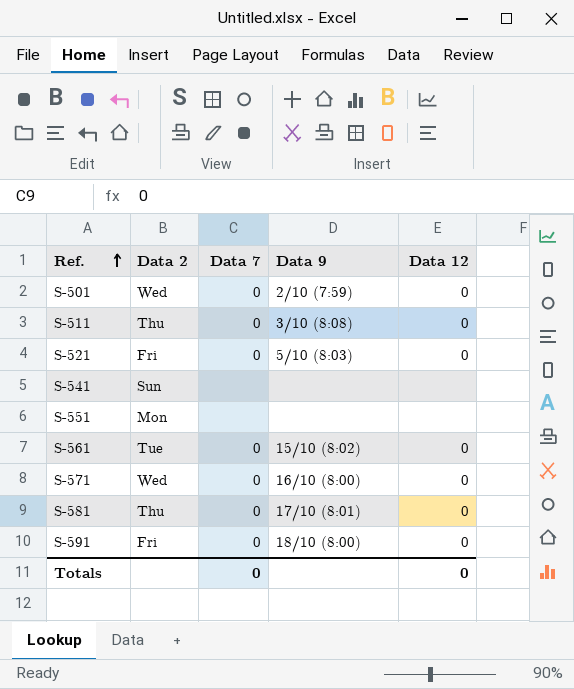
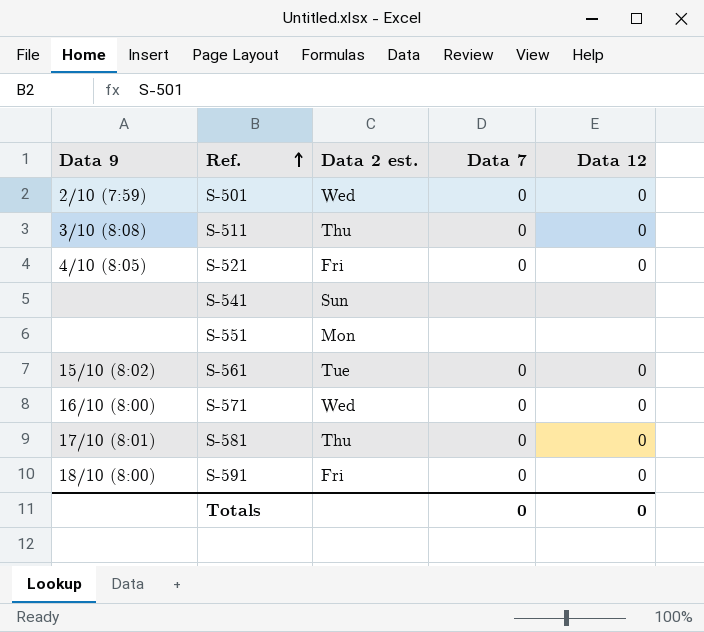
column Data 9 | position: 4 -> 1
column name: Data 2 -> Data 2 est.
S-521 | Data 9: 5/10 (8:03) -> 4/10 (8:05)

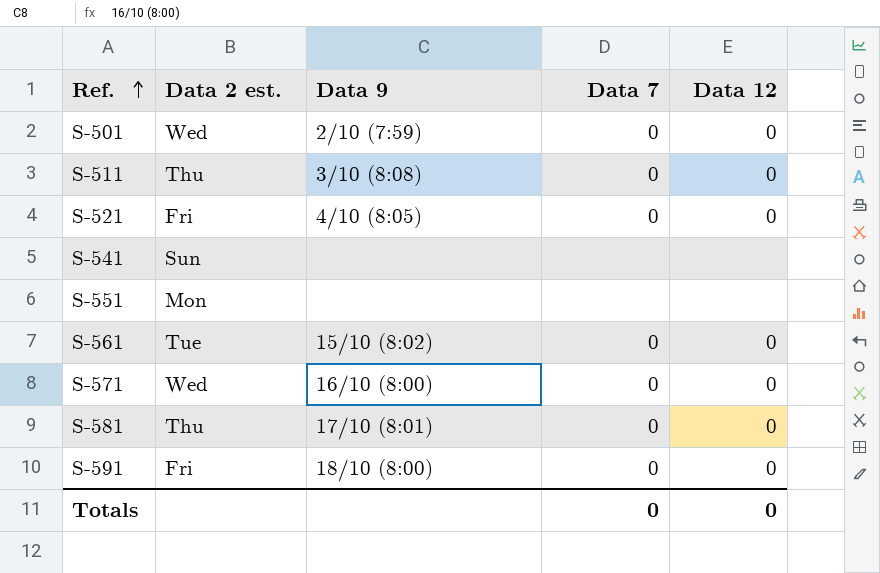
column Data 9 | position: 1 -> 3

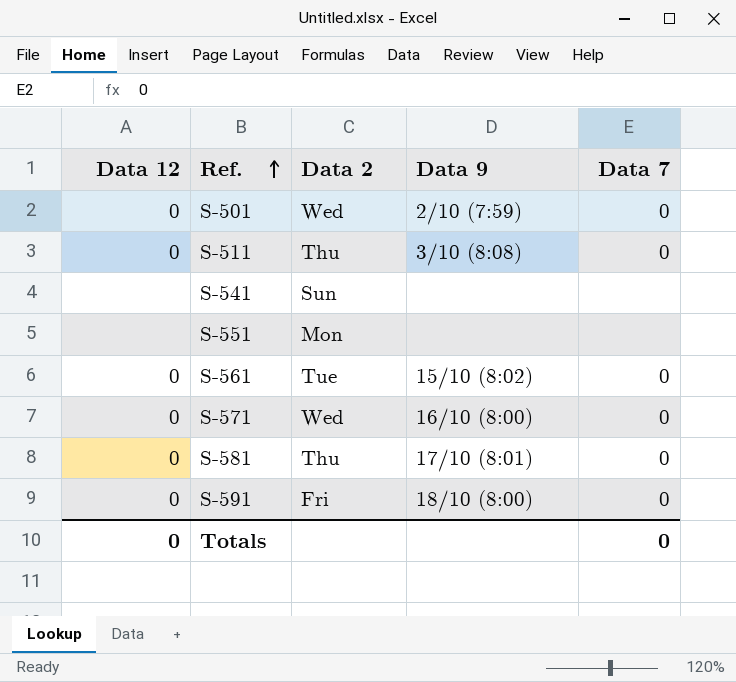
column Data 12 | position: 5 -> 1
column name: Data 2 est. -> Data 2
row S-521: Fri | 4/10 (8:05) | 0 | 0 -> none

